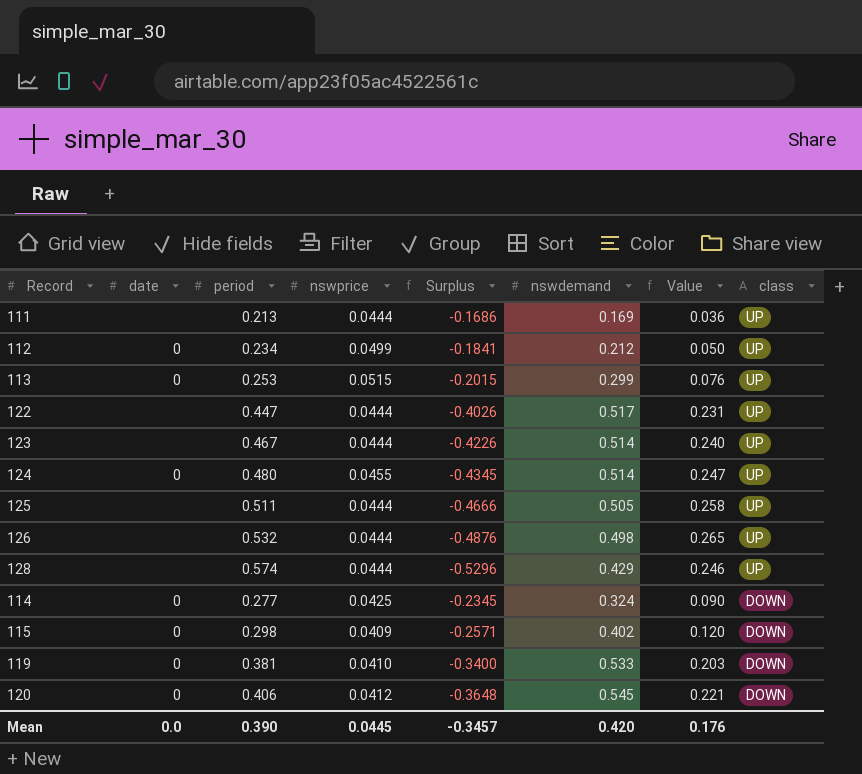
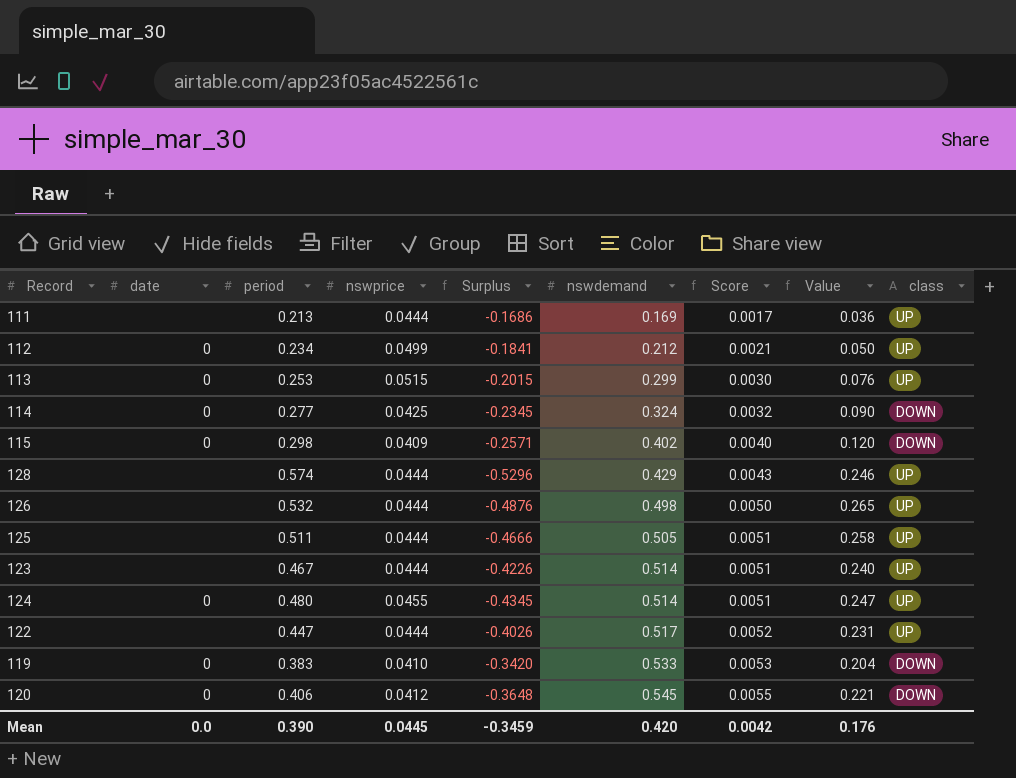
row order: class descending -> nswdemand ascending
column Score | formula: none -> [nswdemand] * 0.01
119 | period: 0.381 -> 0.383
119 | Surplus: -0.3400 -> -0.3420
119 | Value: 0.203 -> 0.204
Mean | Surplus: -0.3457 -> -0.3459

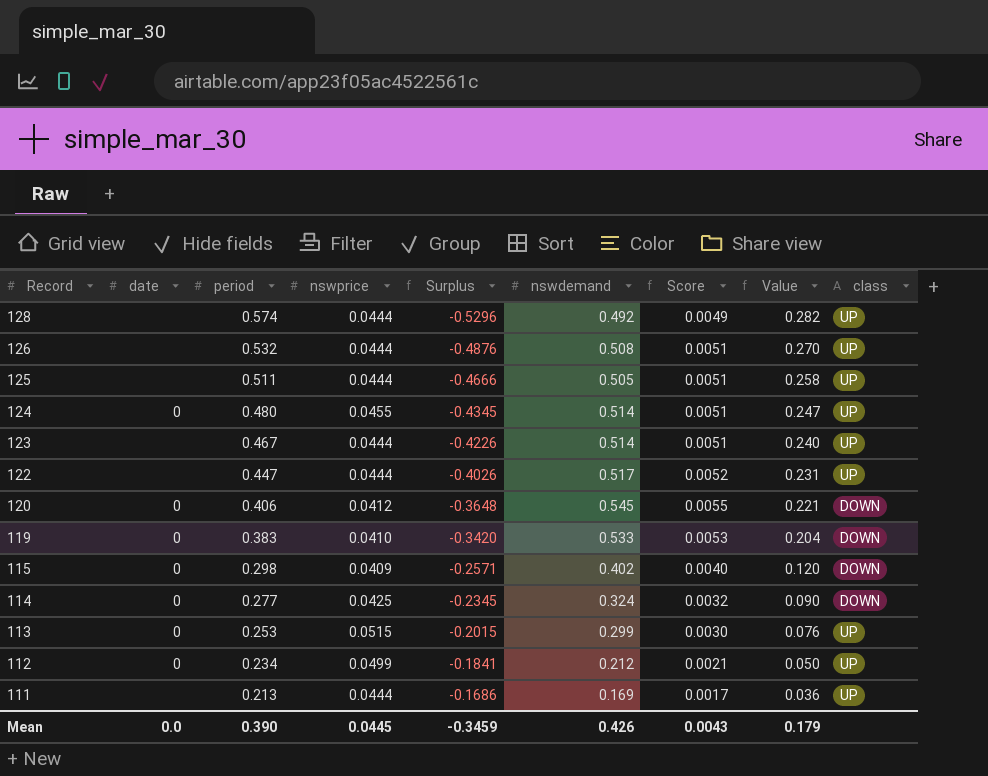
row order: nswdemand ascending -> Record descending
128 | nswdemand: 0.429 -> 0.492
128 | Score: 0.0043 -> 0.0049
128 | Value: 0.246 -> 0.282
126 | nswdemand: 0.498 -> 0.508
126 | Score: 0.0050 -> 0.0051
126 | Value: 0.265 -> 0.270
Mean | nswdemand: 0.420 -> 0.426
Mean | Score: 0.0042 -> 0.0043
Mean | Value: 0.176 -> 0.179

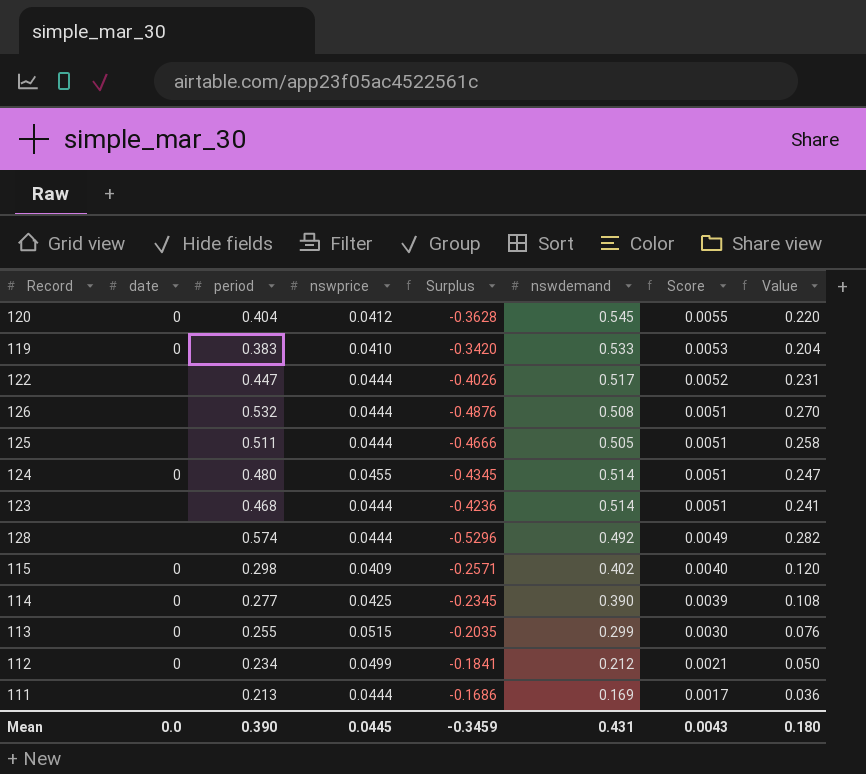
row order: Record descending -> Score descending
column class | position: 9 -> none
120 | period: 0.406 -> 0.404
120 | Surplus: -0.3648 -> -0.3628
120 | Value: 0.221 -> 0.220
123 | period: 0.467 -> 0.468
123 | Surplus: -0.4226 -> -0.4236
123 | Value: 0.240 -> 0.241
114 | nswdemand: 0.324 -> 0.390
114 | Score: 0.0032 -> 0.0039
114 | Value: 0.090 -> 0.108
113 | period: 0.253 -> 0.255
113 | Surplus: -0.2015 -> -0.2035
Mean | nswdemand: 0.426 -> 0.431
Mean | Value: 0.179 -> 0.180

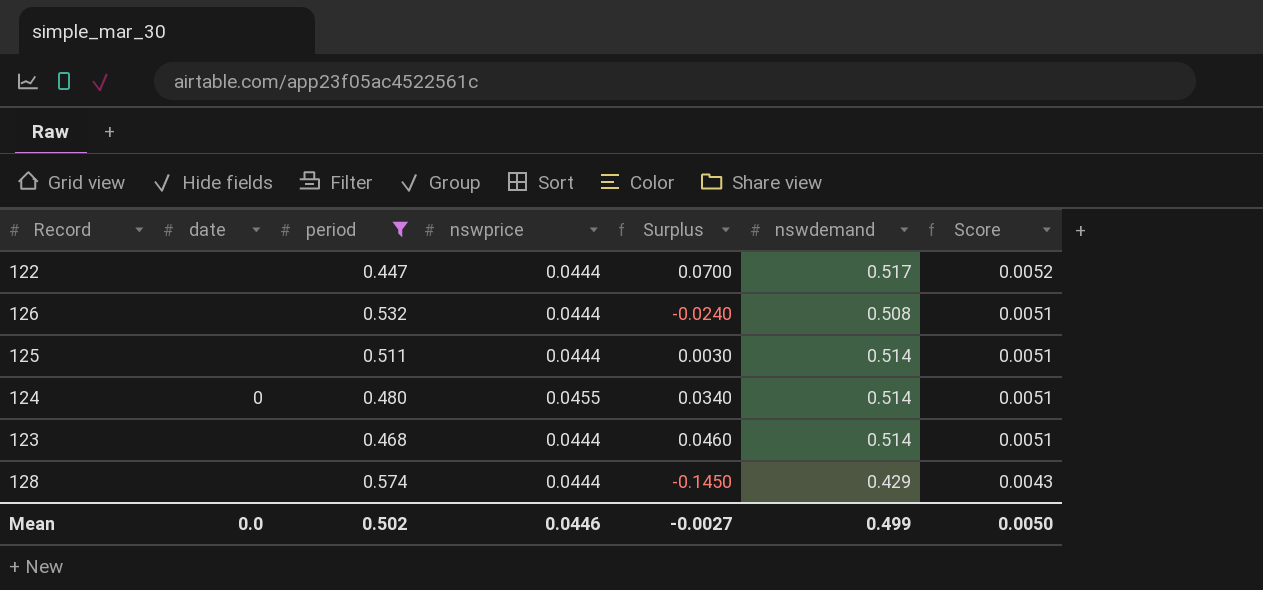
filter: none -> period >= 0.447
column Value | formula: [period] * [nswdemand] -> none
column Surplus | formula: [nswprice] - [period] -> [nswdemand] - [period]
125 | nswdemand: 0.505 -> 0.514
128 | nswdemand: 0.492 -> 0.429
128 | Score: 0.0049 -> 0.0043
Mean | period: 0.390 -> 0.502
Mean | nswprice: 0.0445 -> 0.0446
Mean | Surplus: -0.3459 -> -0.0027
Mean | nswdemand: 0.431 -> 0.499
Mean | Score: 0.0043 -> 0.0050

